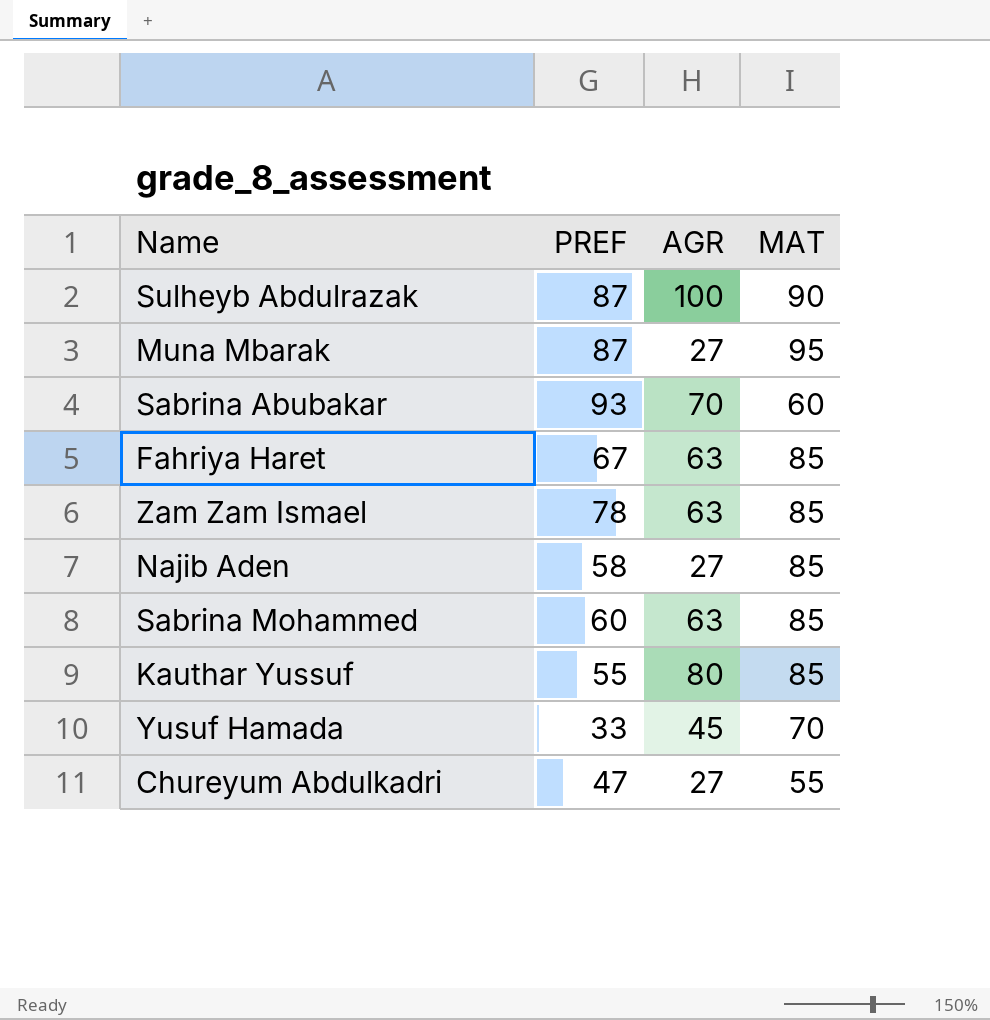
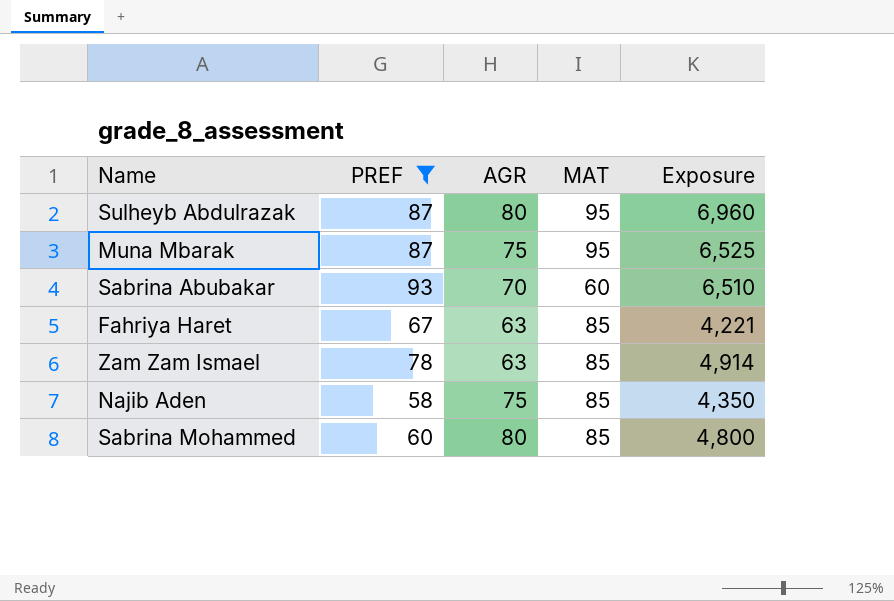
filter: none -> PREF >= 58
column Exposure | formula: none -> [PREF] * [AGR]
Sulheyb Abdulrazak | AGR: 100 -> 80
Sulheyb Abdulrazak | MAT: 90 -> 95
Muna Mbarak | AGR: 27 -> 75
Najib Aden | AGR: 27 -> 75
Sabrina Mohammed | AGR: 63 -> 80

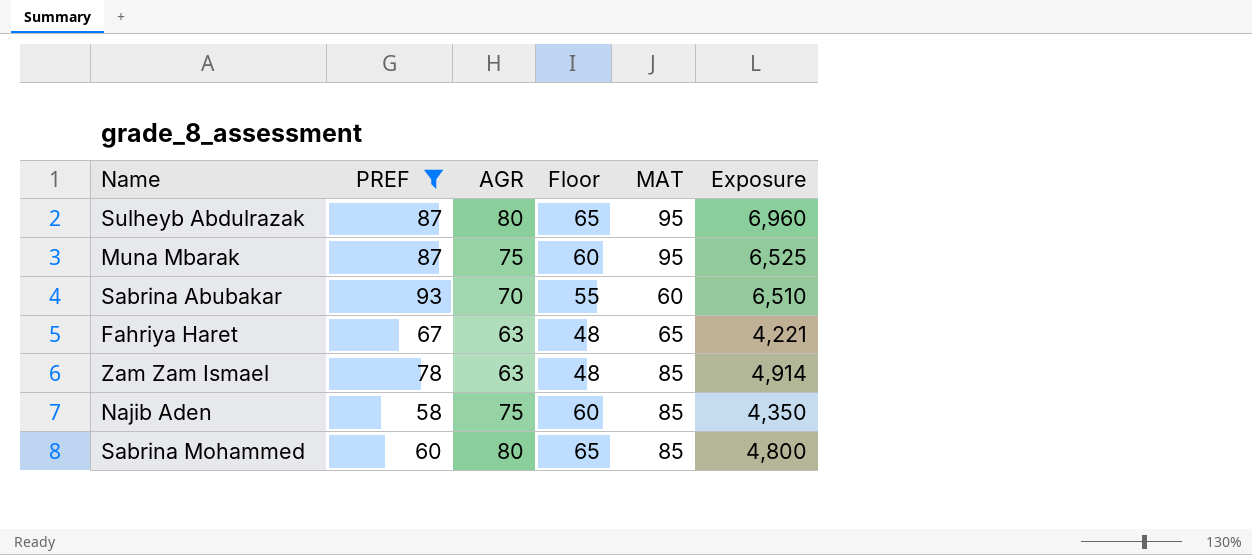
column Floor | formula: none -> [AGR] - 15
Fahriya Haret | MAT: 85 -> 65

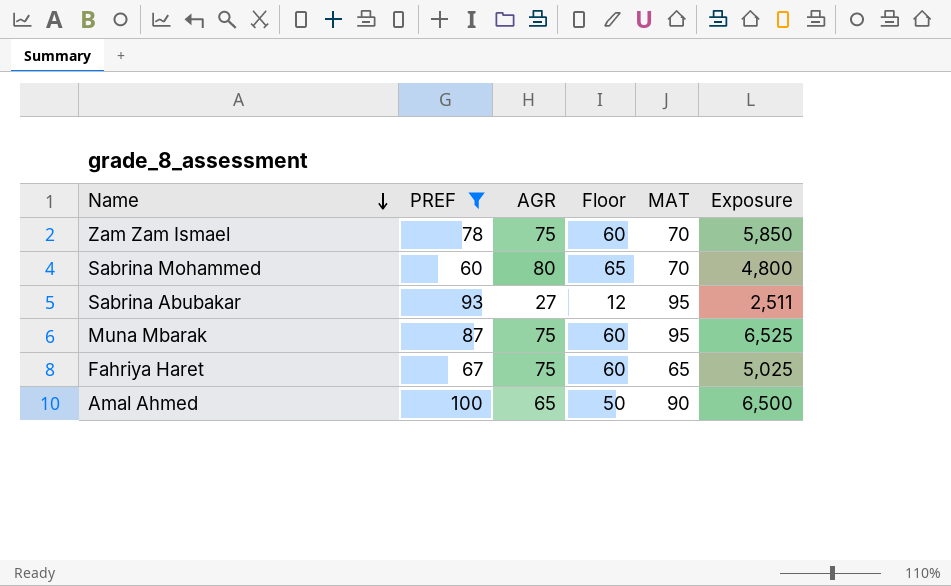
row order: none -> Name descending
row Sulheyb Abdulrazak: 87 | 80 | 65 | 95 | 6,960 -> none
row Najib Aden: 58 | 75 | 60 | 85 | 4,350 -> none
Zam Zam Ismael | AGR: 63 -> 75
Zam Zam Ismael | Floor: 48 -> 60
Zam Zam Ismael | MAT: 85 -> 70
Zam Zam Ismael | Exposure: 4,914 -> 5,850
Sabrina Mohammed | MAT: 85 -> 70
Sabrina Abubakar | AGR: 70 -> 27
Sabrina Abubakar | Floor: 55 -> 12
Sabrina Abubakar | MAT: 60 -> 95
Sabrina Abubakar | Exposure: 6,510 -> 2,511
Fahriya Haret | AGR: 63 -> 75
Fahriya Haret | Floor: 48 -> 60
Fahriya Haret | Exposure: 4,221 -> 5,025
row Amal Ahmed: none -> 100 | 65 | 50 | 90 | 6,500

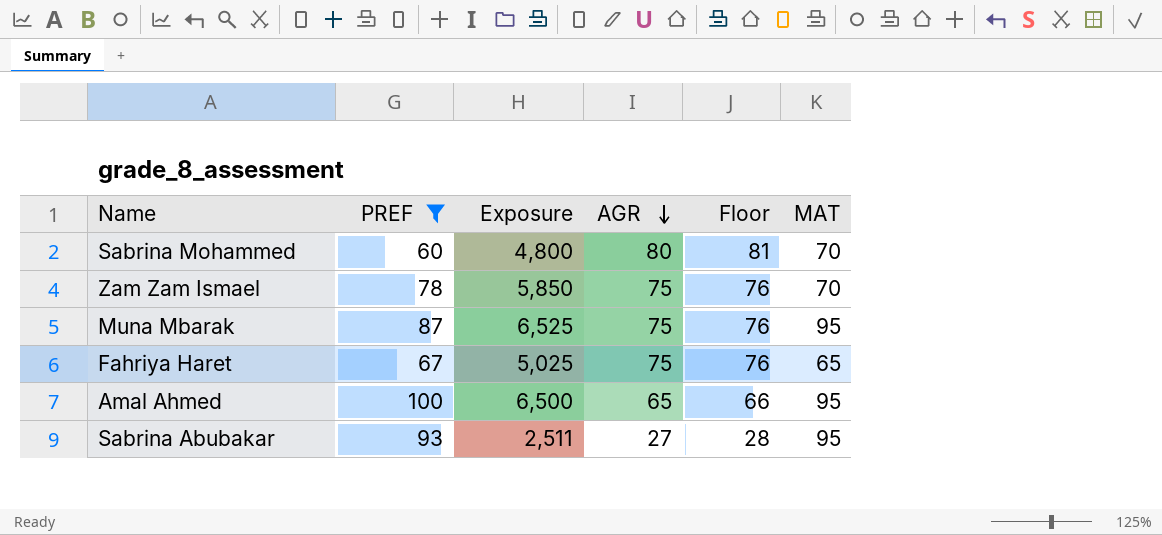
row order: Name descending -> AGR descending
column Exposure | position: 6 -> 3
column Floor | formula: [AGR] - 15 -> [AGR] + 1
Amal Ahmed | MAT: 90 -> 95

